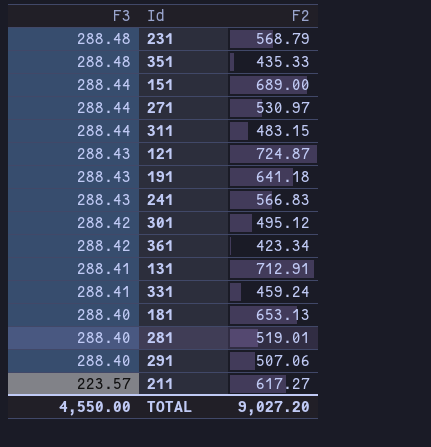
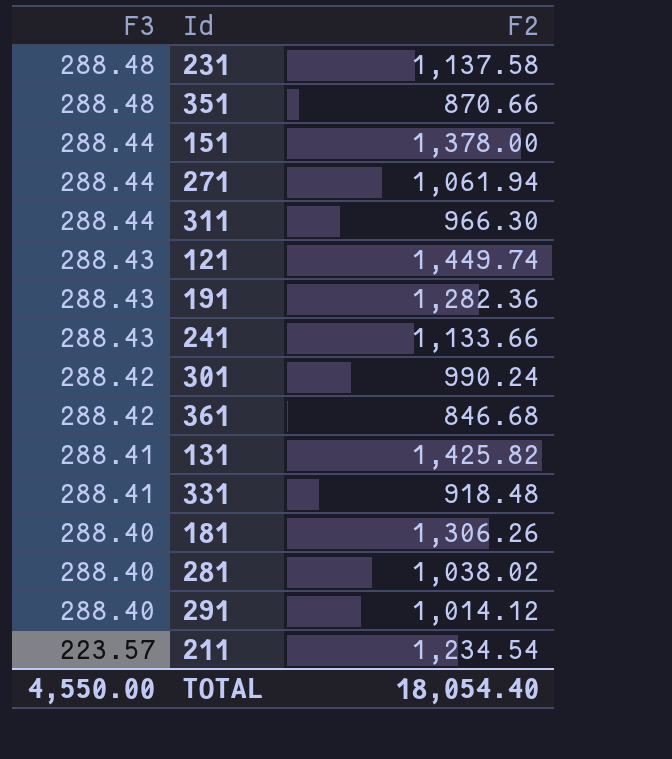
231 | F2: 568.79 -> 1,137.58
351 | F2: 435.33 -> 870.66
151 | F2: 689.00 -> 1,378.00
271 | F2: 530.97 -> 1,061.94
311 | F2: 483.15 -> 966.30
121 | F2: 724.87 -> 1,449.74
191 | F2: 641.18 -> 1,282.36
241 | F2: 566.83 -> 1,133.66
301 | F2: 495.12 -> 990.24
361 | F2: 423.34 -> 846.68
131 | F2: 712.91 -> 1,425.82
331 | F2: 459.24 -> 918.48
181 | F2: 653.13 -> 1,306.26
281 | F2: 519.01 -> 1,038.02
291 | F2: 507.06 -> 1,014.12
211 | F2: 617.27 -> 1,234.54
TOTAL | F2: 9,027.20 -> 18,054.40

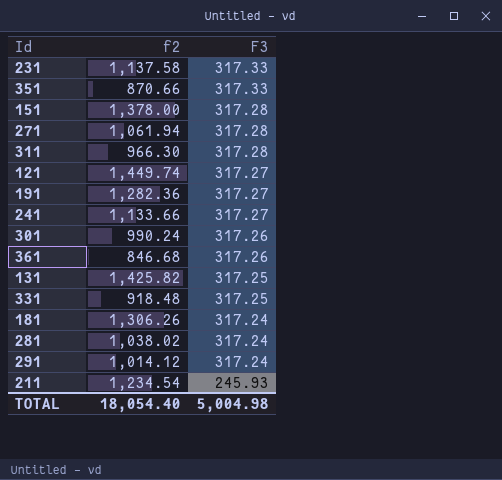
column name: F2 -> f2
column F3 | position: 1 -> 3
231 | F3: 288.48 -> 317.33
351 | F3: 288.48 -> 317.33
151 | F3: 288.44 -> 317.28
271 | F3: 288.44 -> 317.28
311 | F3: 288.44 -> 317.28
121 | F3: 288.43 -> 317.27
191 | F3: 288.43 -> 317.27
241 | F3: 288.43 -> 317.27
301 | F3: 288.42 -> 317.26
361 | F3: 288.42 -> 317.26
131 | F3: 288.41 -> 317.25
331 | F3: 288.41 -> 317.25
181 | F3: 288.40 -> 317.24
281 | F3: 288.40 -> 317.24
291 | F3: 288.40 -> 317.24
211 | F3: 223.57 -> 245.93
TOTAL | F3: 4,550.00 -> 5,004.98

